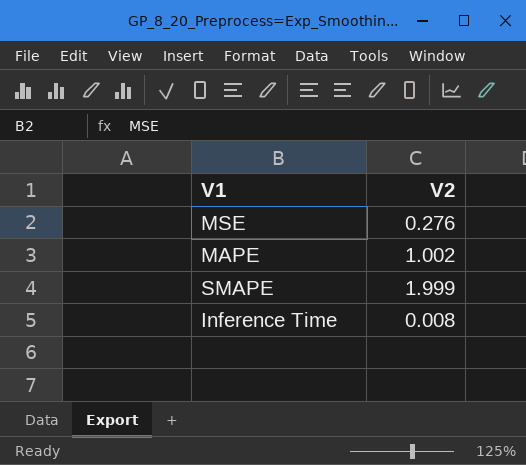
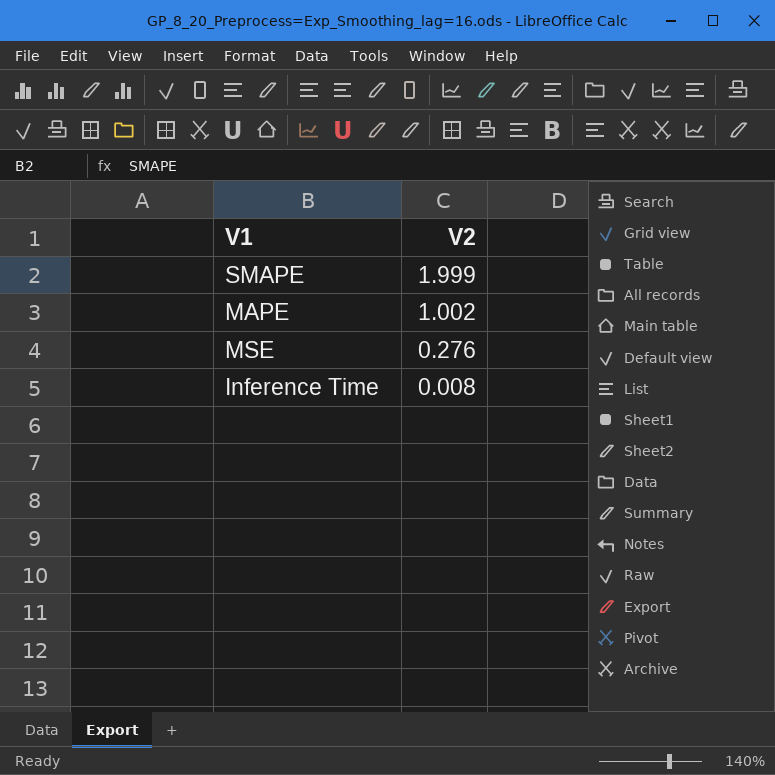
row order: none -> V2 descending

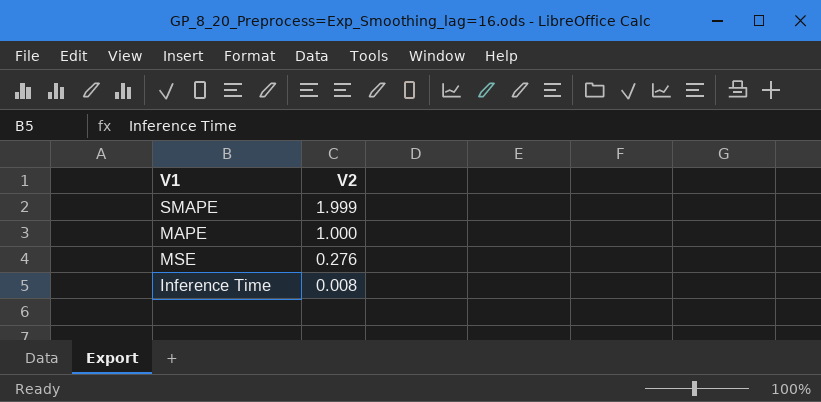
MAPE | V2: 1.002 -> 1.000

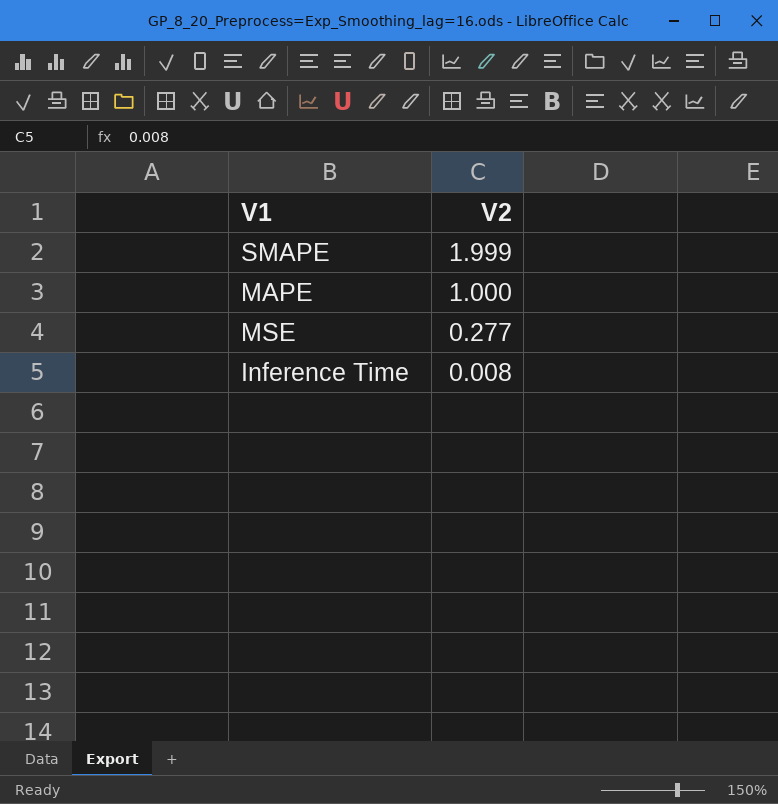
MSE | V2: 0.276 -> 0.277

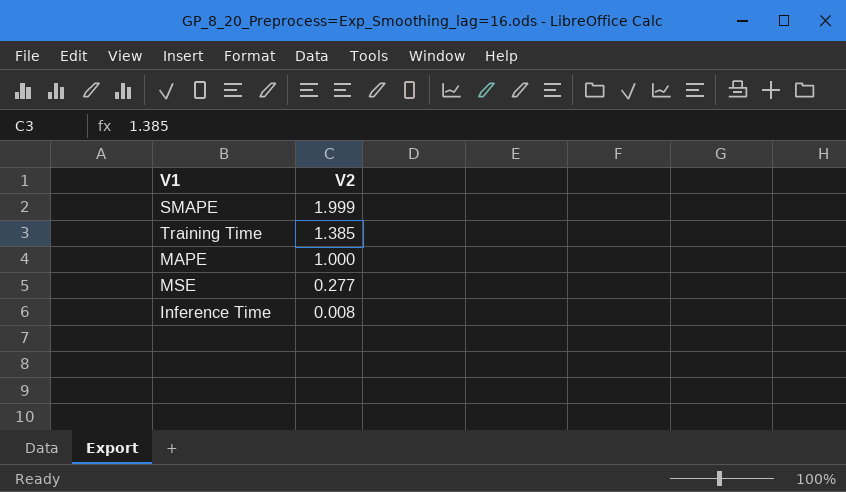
row Training Time: none -> 1.385

